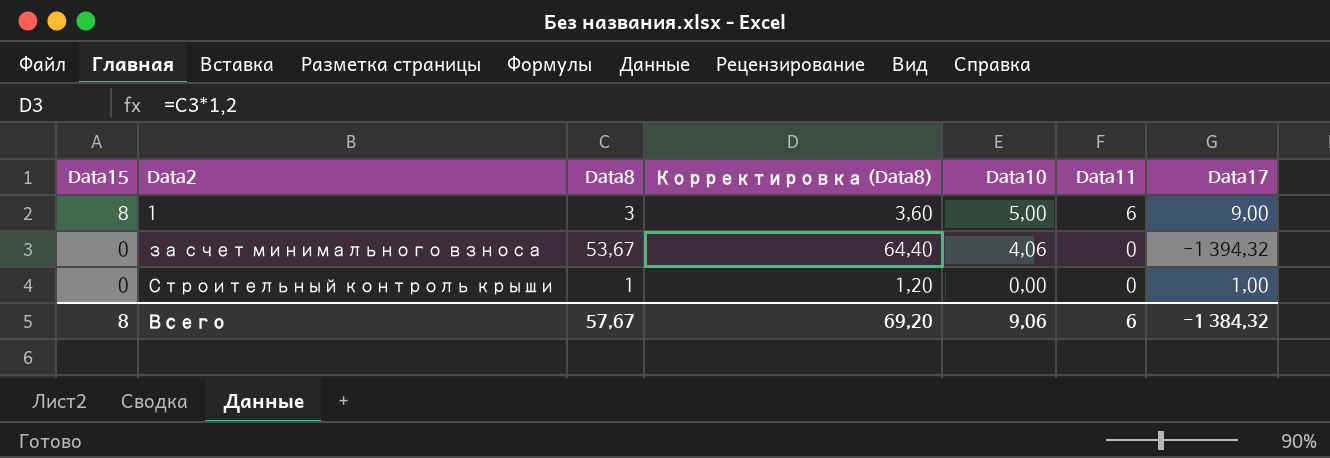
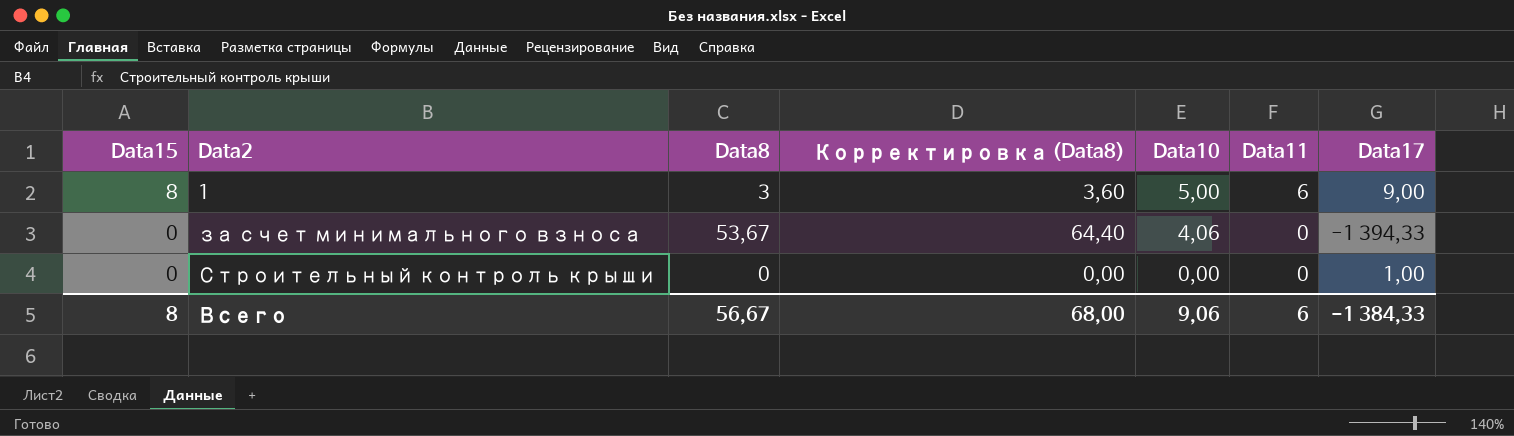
за счет минимального взноса | Data17: -1 394,32 -> -1 394,33
Строительный контроль крыши | Data8: 1 -> 0
Строительный контроль крыши | Корректировка (Data8): 1,20 -> 0,00
Всего | Data8: 57,67 -> 56,67
Всего | Корректировка (Data8): 69,20 -> 68,00
Всего | Data17: -1 384,32 -> -1 384,33

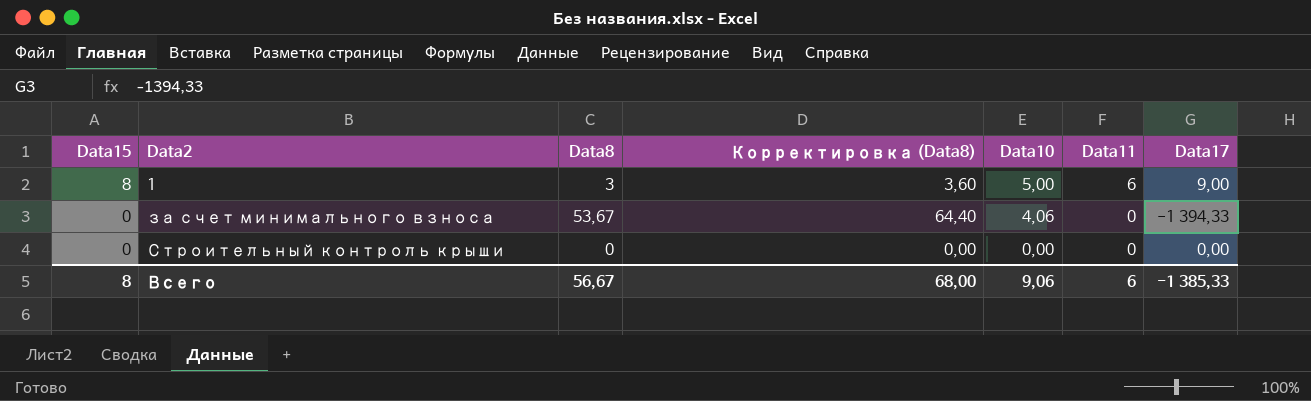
Строительный контроль крыши | Data17: 1,00 -> 0,00
Всего | Data17: -1 384,33 -> -1 385,33

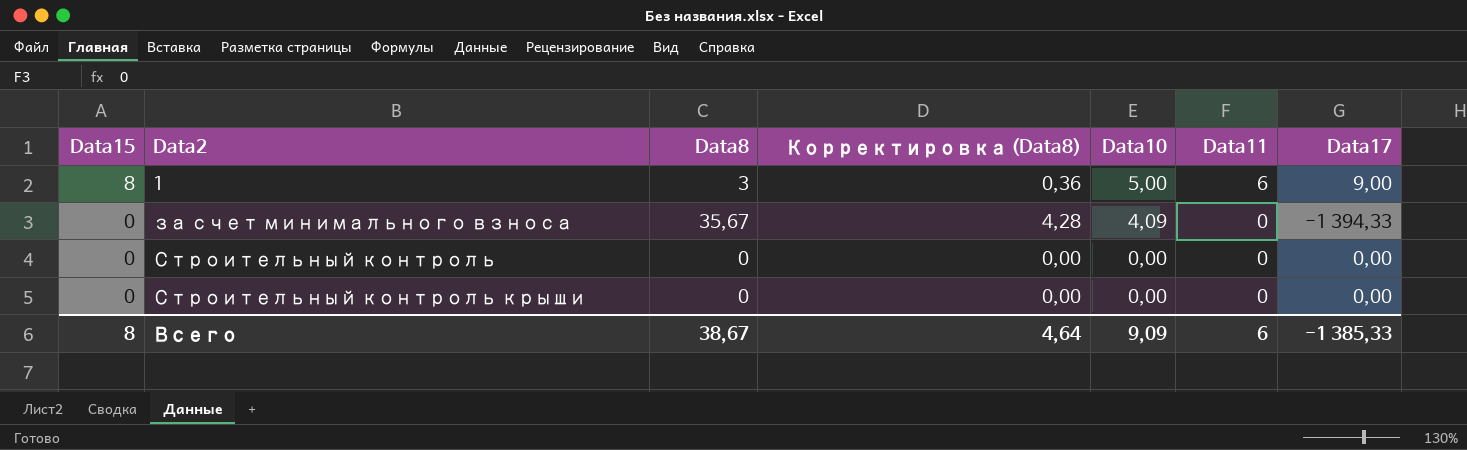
column Корректировка (Data8) | formula: [Data8] * 1,2 -> [Data8] * 0,12
за счет минимального взноса | Data8: 53,67 -> 35,67
за счет минимального взноса | Data10: 4,06 -> 4,09
row Строительный контроль: none -> 0 | 0 | 0,00 | 0,00 | 0 | 0,00
Всего | Data8: 56,67 -> 38,67
Всего | Корректировка (Data8): 68,00 -> 4,64
Всего | Data10: 9,06 -> 9,09

